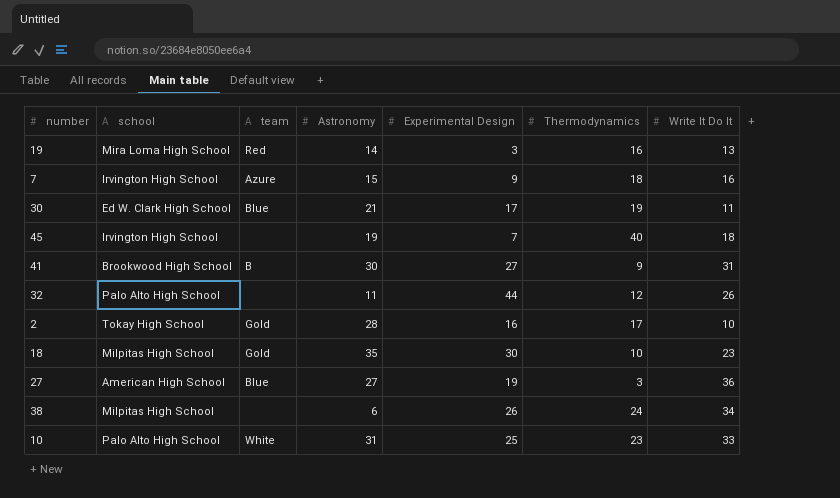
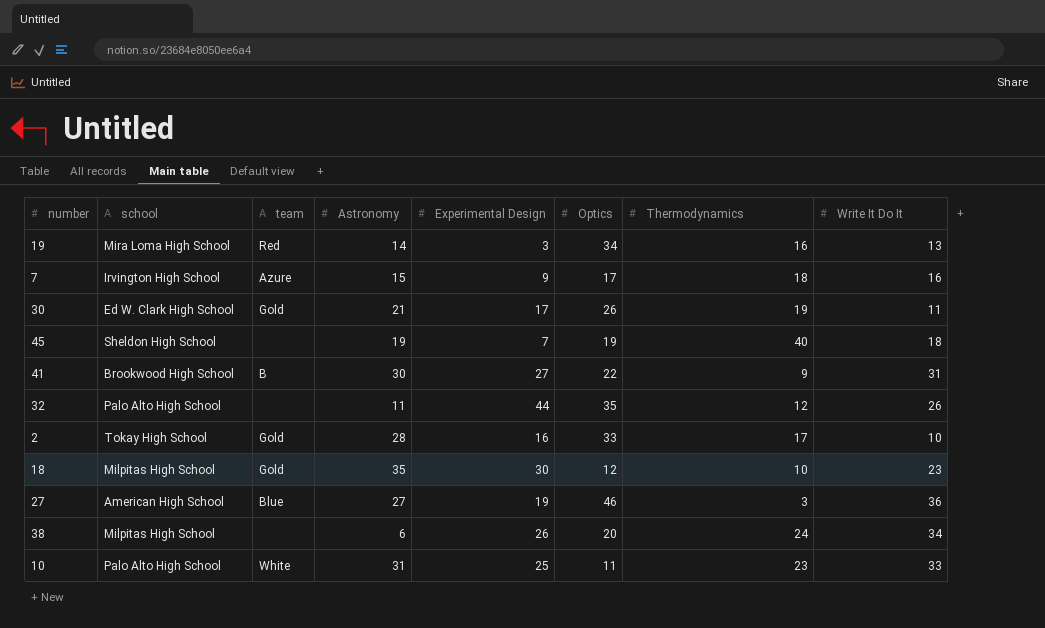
column Optics | position: none -> 6
30 | team: Blue -> Gold
45 | school: Irvington High School -> Sheldon High School

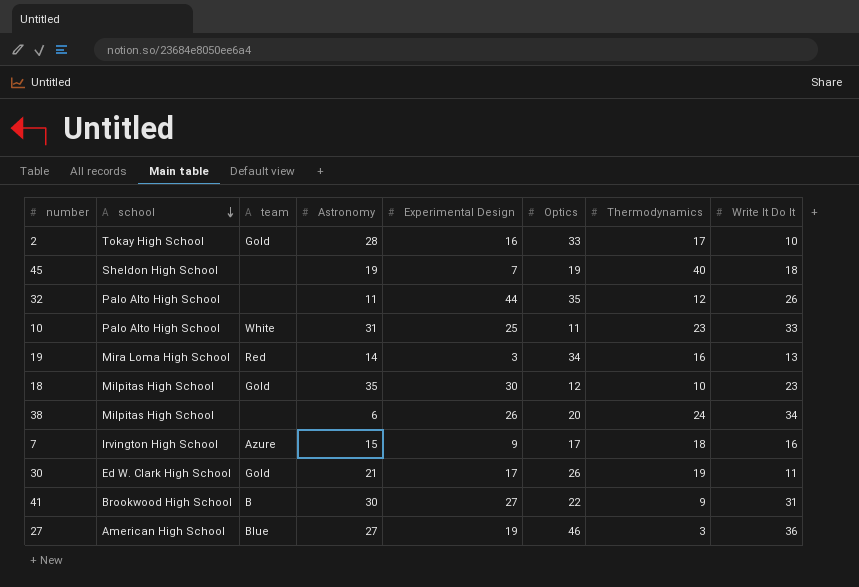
row order: none -> school descending

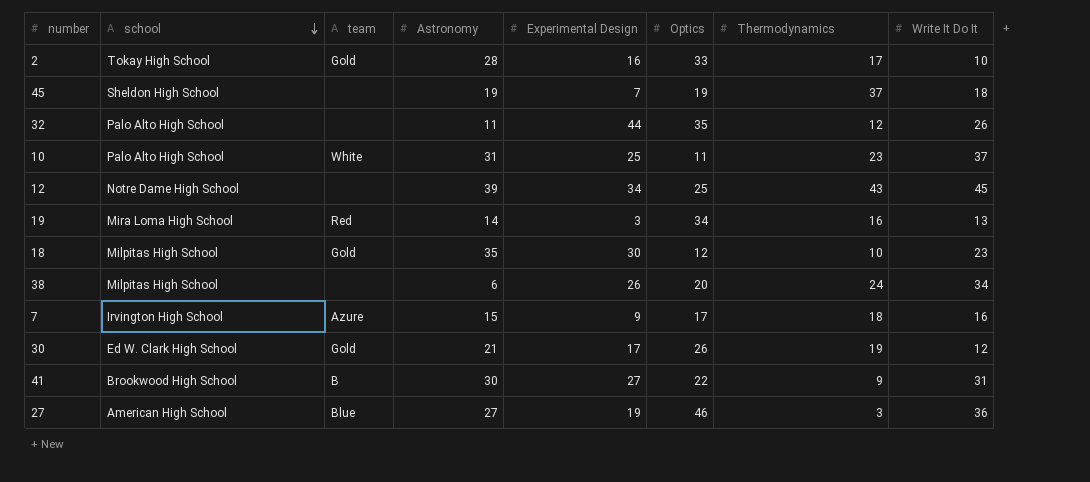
45 | Thermodynamics: 40 -> 37
10 | Write It Do It: 33 -> 37
row 12: none -> Notre Dame High School | none | 39 | 34 | 25 | 43 | 45
30 | Write It Do It: 11 -> 12

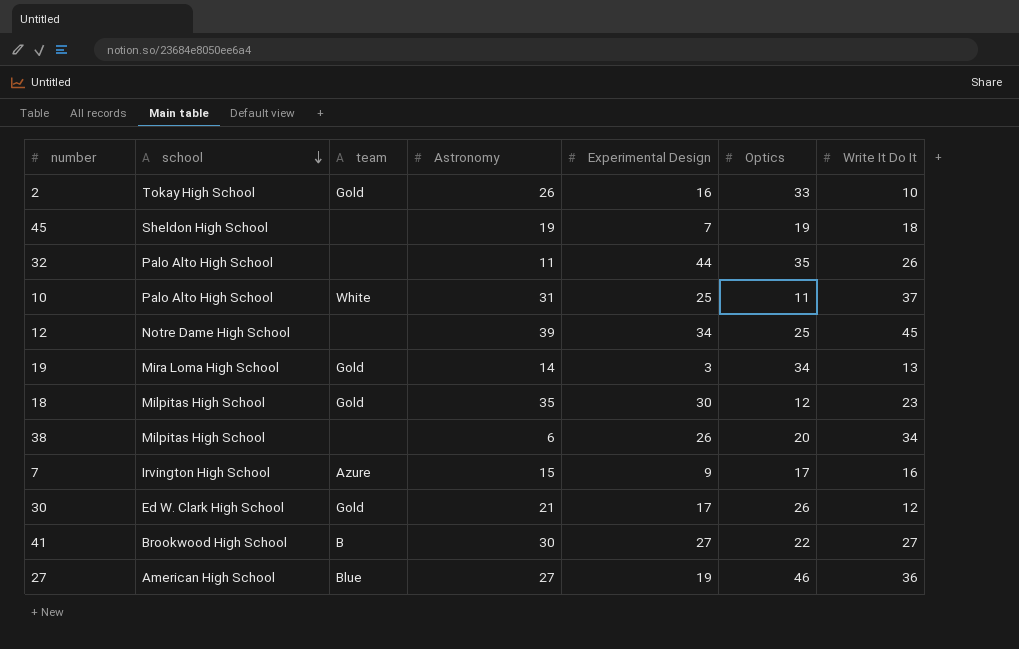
column Thermodynamics | position: 7 -> none
2 | Astronomy: 28 -> 26
19 | team: Red -> Gold
41 | Write It Do It: 31 -> 27

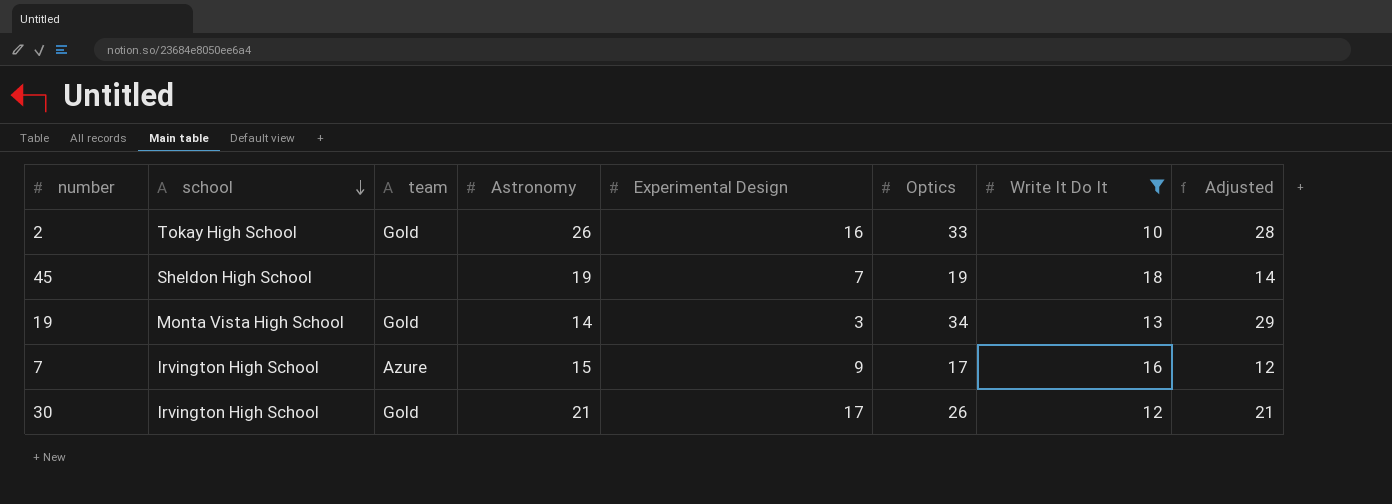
filter: none -> Write It Do It <= 18
column Adjusted | formula: none -> [Optics] - 5
19 | school: Mira Loma High School -> Monta Vista High School
30 | school: Ed W. Clark High School -> Irvington High School

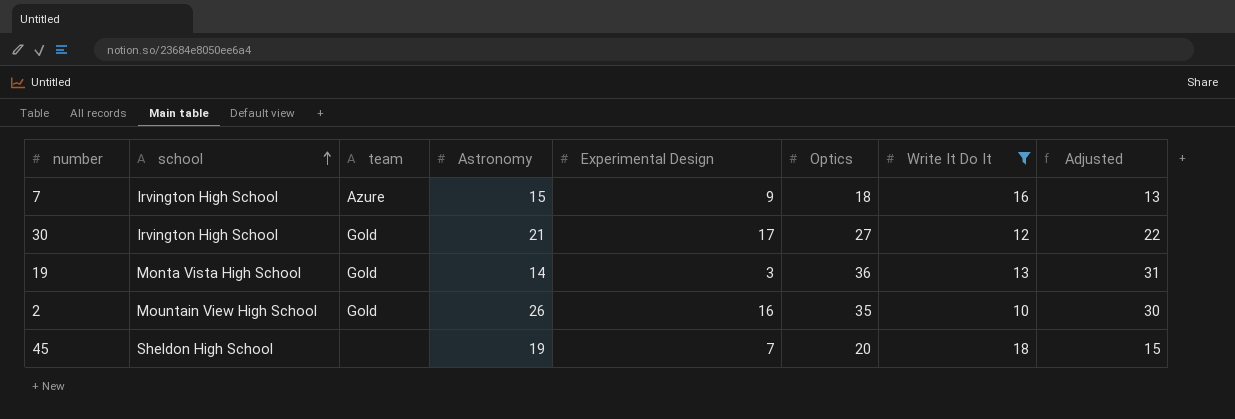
row order: school descending -> school ascending
7 | Optics: 17 -> 18
7 | Adjusted: 12 -> 13
30 | Optics: 26 -> 27
30 | Adjusted: 21 -> 22
19 | Optics: 34 -> 36
19 | Adjusted: 29 -> 31
2 | school: Tokay High School -> Mountain View High School
2 | Optics: 33 -> 35
2 | Adjusted: 28 -> 30
45 | Optics: 19 -> 20
45 | Adjusted: 14 -> 15

